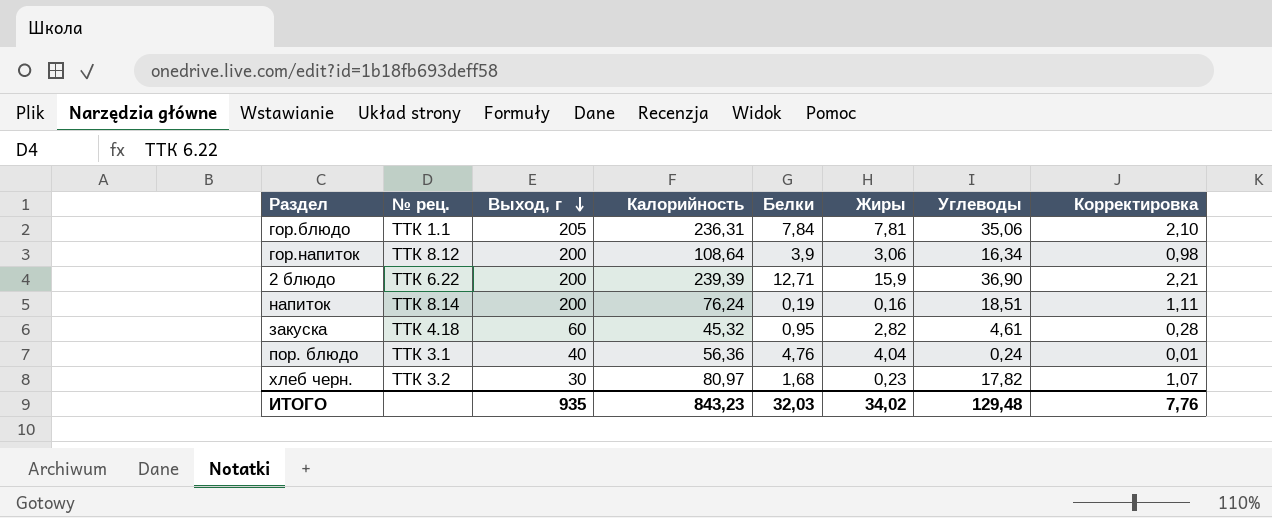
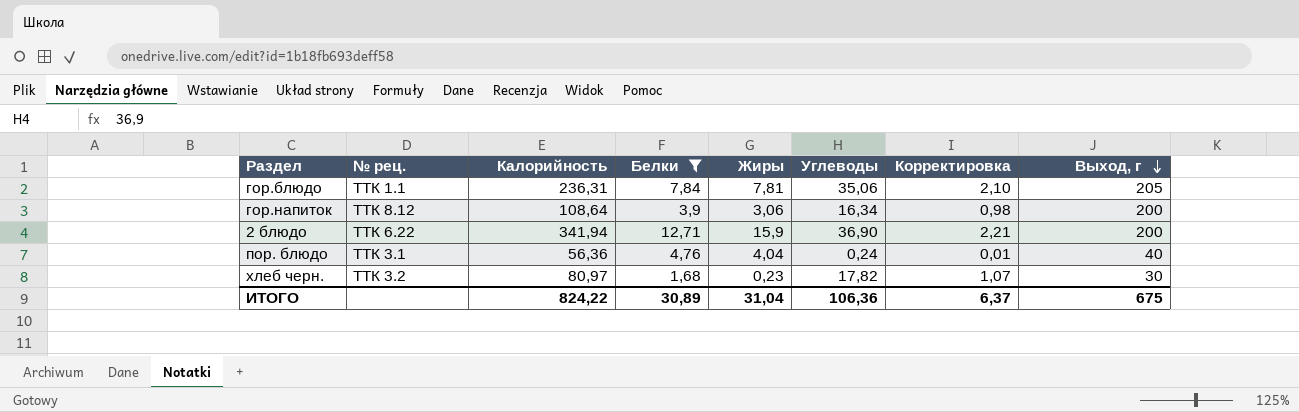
filter: none -> Белки >= 1,68
column Выход, г | position: 3 -> 8
2 блюдо | Калорийность: 239,39 -> 341,94
ИТОГО | Калорийность: 843,23 -> 824,22
ИТОГО | Белки: 32,03 -> 30,89
ИТОГО | Жиры: 34,02 -> 31,04
ИТОГО | Углеводы: 129,48 -> 106,36
ИТОГО | Корректировка: 7,76 -> 6,37
ИТОГО | Выход, г: 935 -> 675

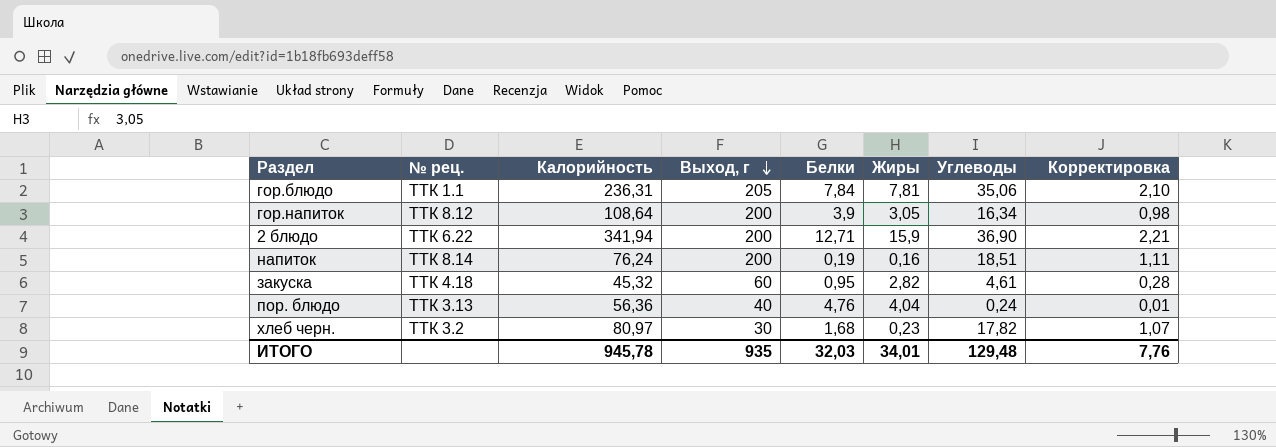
filter: Белки >= 1,68 -> none
column Выход, г | position: 8 -> 4
гор.напиток | Жиры: 3,06 -> 3,05
пор. блюдо | № рец.: ТТК 3.1 -> ТТК 3.13
ИТОГО | Калорийность: 824,22 -> 945,78
ИТОГО | Выход, г: 675 -> 935
ИТОГО | Белки: 30,89 -> 32,03
ИТОГО | Жиры: 31,04 -> 34,01
ИТОГО | Углеводы: 106,36 -> 129,48
ИТОГО | Корректировка: 6,37 -> 7,76

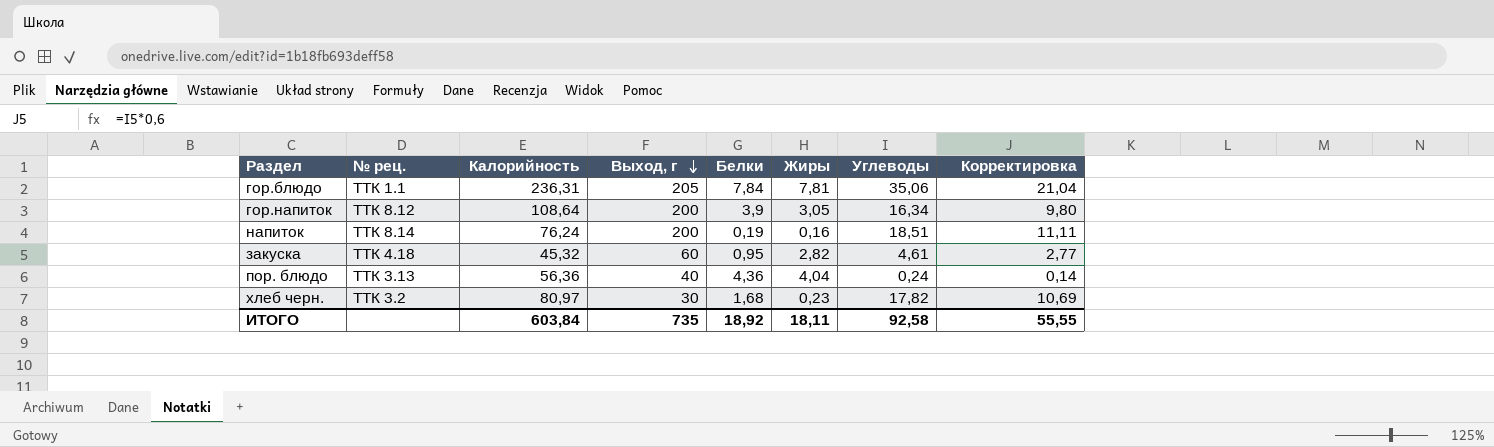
column Корректировка | formula: [Углеводы] * 0,06 -> [Углеводы] * 0,6
row 2 блюдо: ТТК 6.22 | 341,94 | 200 | 12,71 | 15,9 | 36,90 | 2,21 -> none
пор. блюдо | Белки: 4,76 -> 4,36
ИТОГО | Калорийность: 945,78 -> 603,84
ИТОГО | Выход, г: 935 -> 735
ИТОГО | Белки: 32,03 -> 18,92
ИТОГО | Жиры: 34,01 -> 18,11
ИТОГО | Углеводы: 129,48 -> 92,58
ИТОГО | Корректировка: 7,76 -> 55,55

